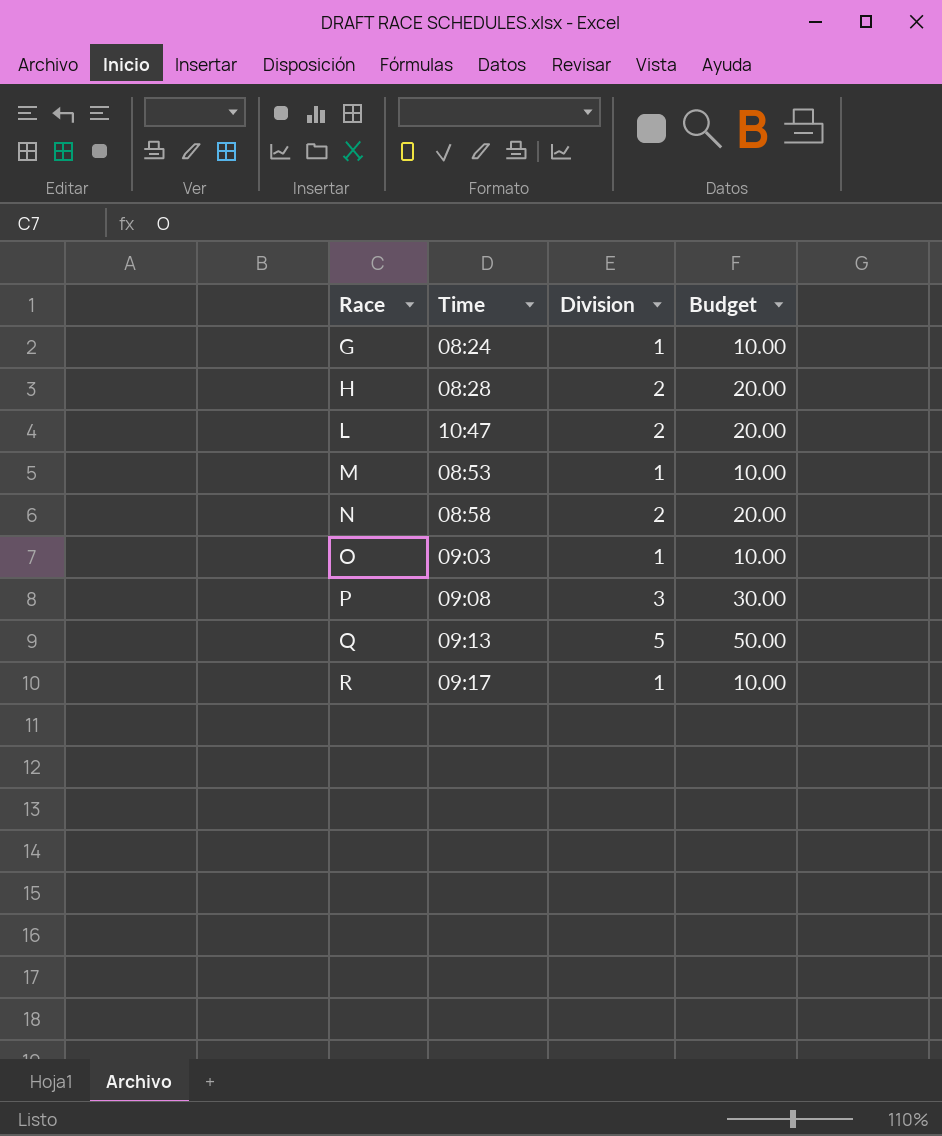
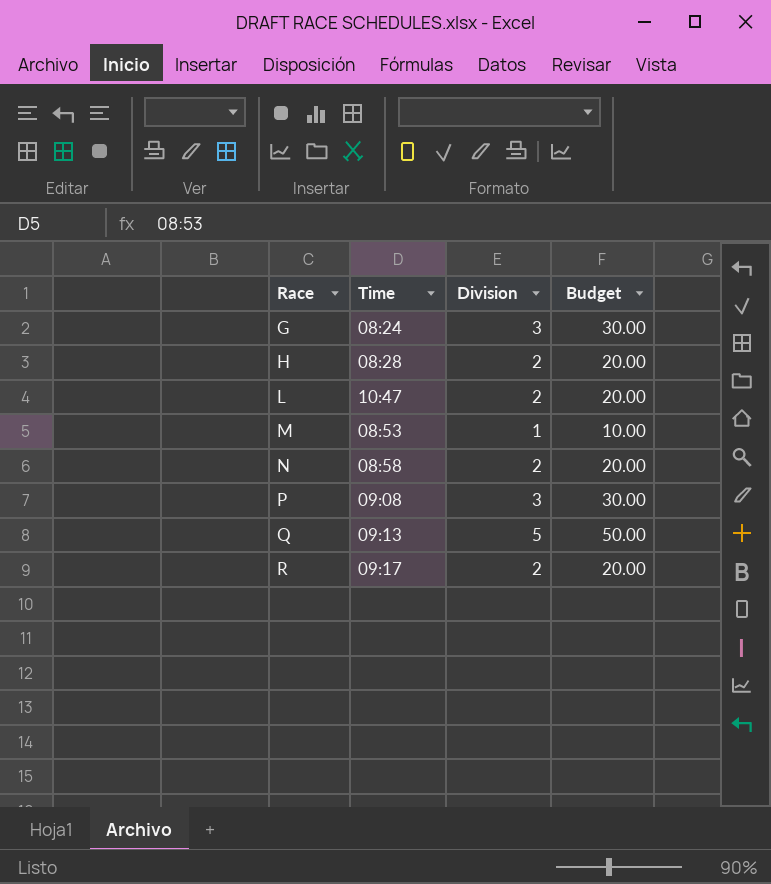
row O: 09:03 | 1 | 10.00 -> none
G | Division: 1 -> 3
G | Budget: 10.00 -> 30.00
R | Division: 1 -> 2
R | Budget: 10.00 -> 20.00

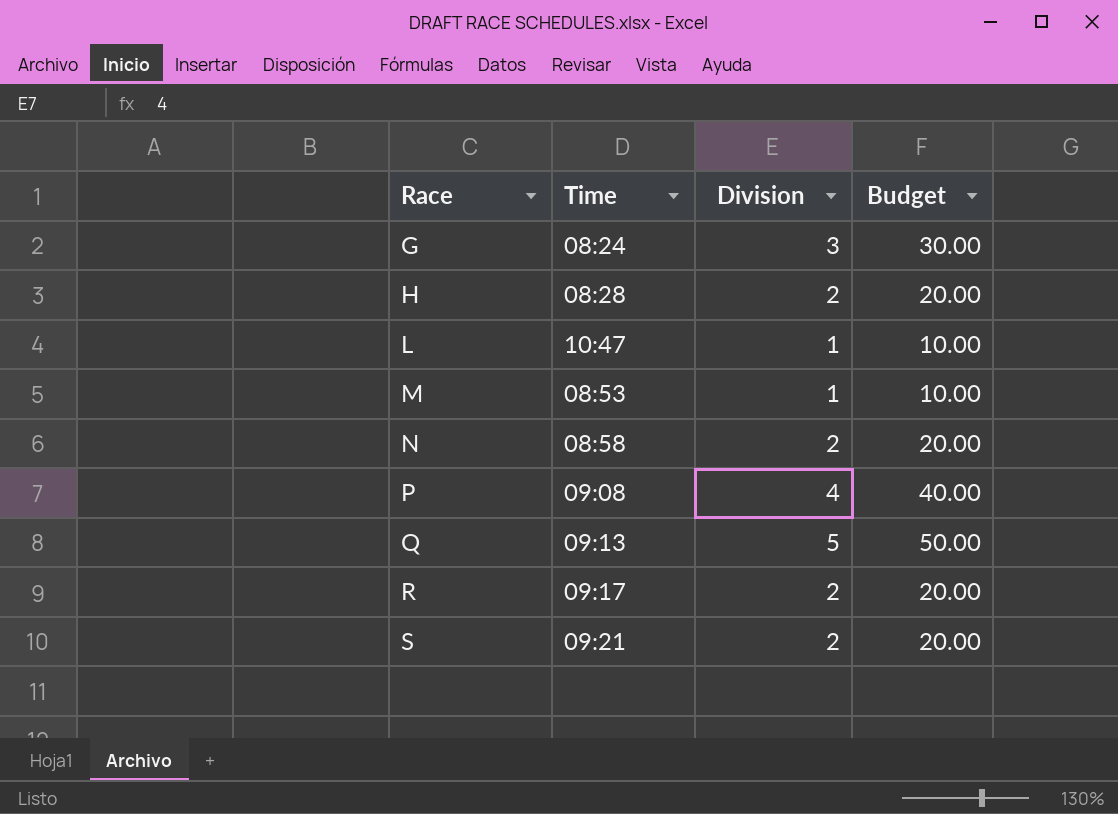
L | Division: 2 -> 1
L | Budget: 20.00 -> 10.00
P | Division: 3 -> 4
P | Budget: 30.00 -> 40.00
row S: none -> 09:21 | 2 | 20.00

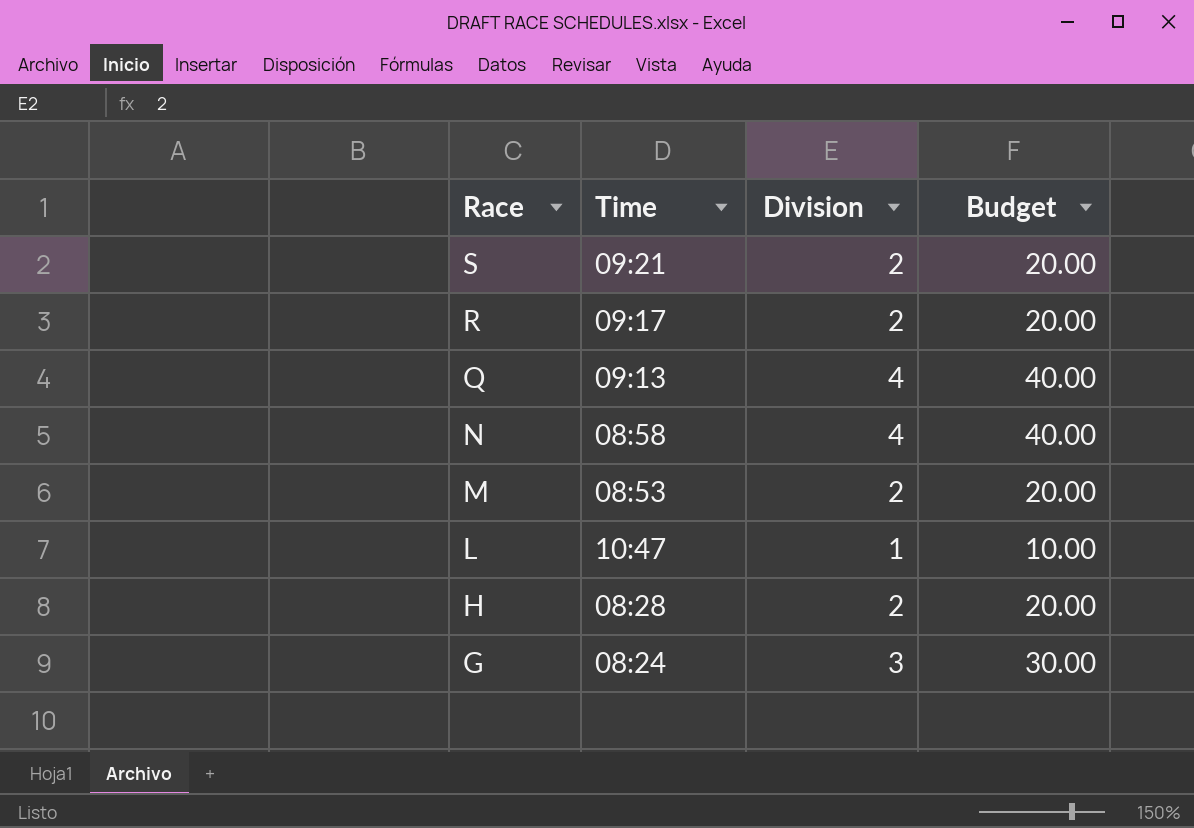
row order: Race ascending -> Race descending
row P: 09:08 | 4 | 40.00 -> none
Q | Division: 5 -> 4
Q | Budget: 50.00 -> 40.00
N | Division: 2 -> 4
N | Budget: 20.00 -> 40.00
M | Division: 1 -> 2
M | Budget: 10.00 -> 20.00

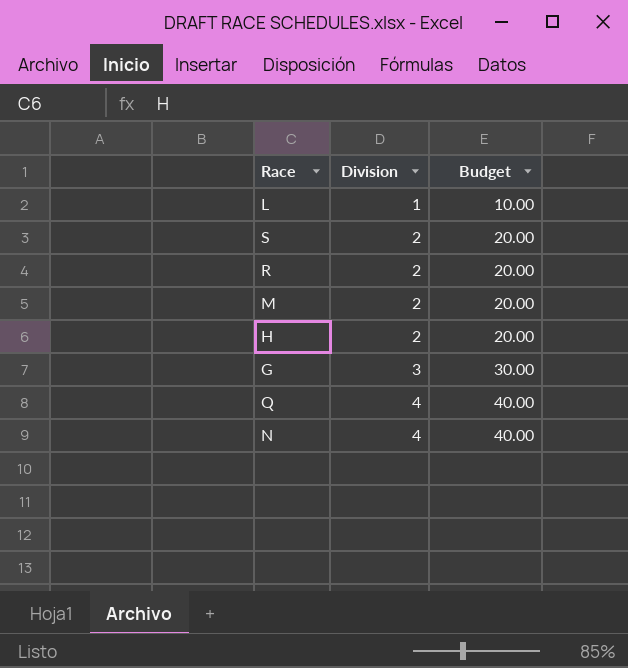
row order: Race descending -> Division ascending
column Time | position: 2 -> none

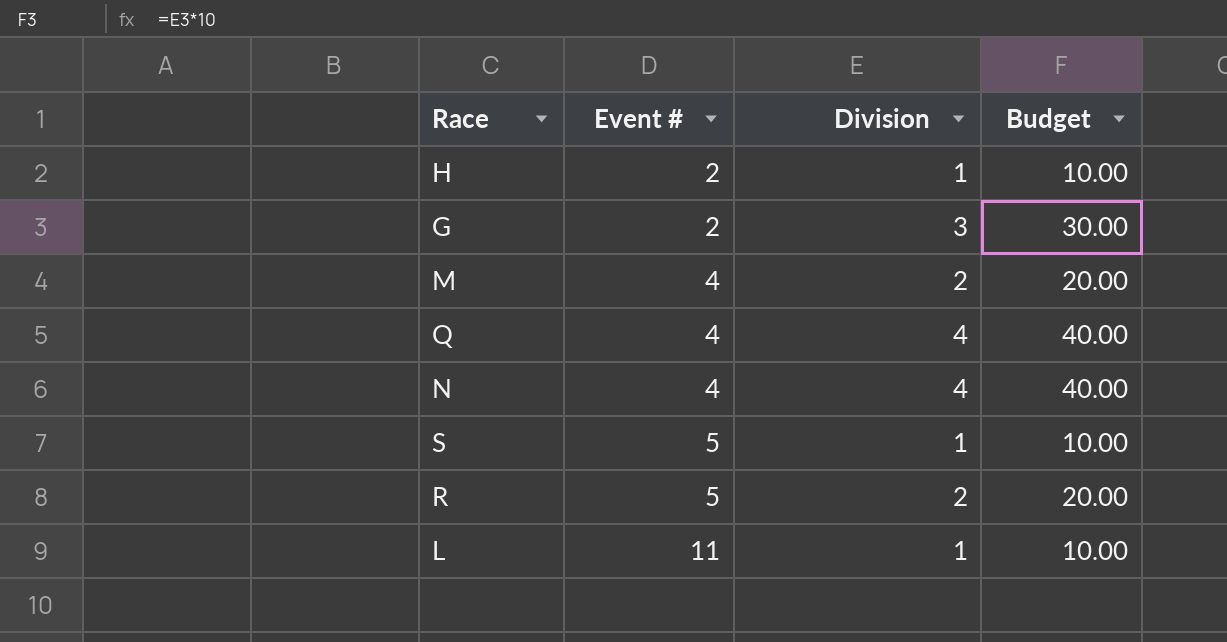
row order: Division ascending -> Event # ascending
column Event # | position: none -> 2
H | Division: 2 -> 1
H | Budget: 20.00 -> 10.00
S | Division: 2 -> 1
S | Budget: 20.00 -> 10.00

